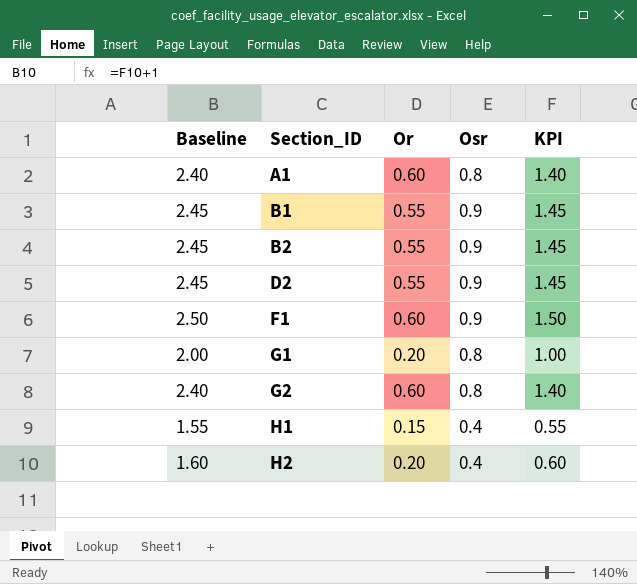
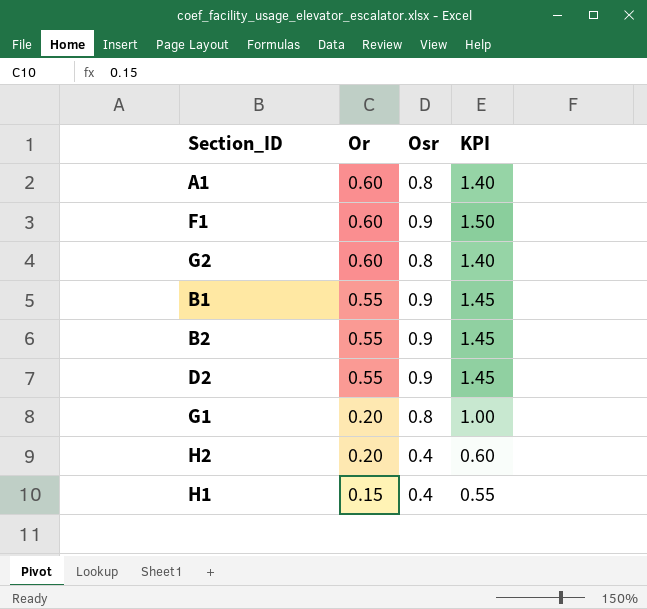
row order: Section_ID ascending -> Or descending
column Baseline | formula: [KPI] + 1 -> none

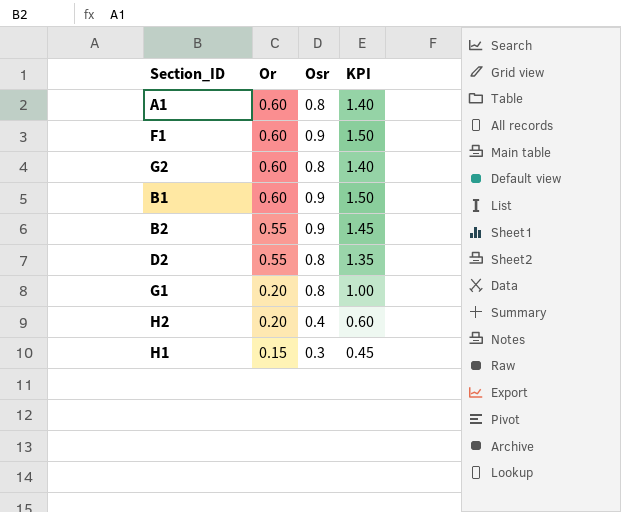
B1 | Or: 0.55 -> 0.60
B1 | KPI: 1.45 -> 1.50
D2 | Osr: 0.9 -> 0.8
D2 | KPI: 1.45 -> 1.35
H1 | Osr: 0.4 -> 0.3
H1 | KPI: 0.55 -> 0.45

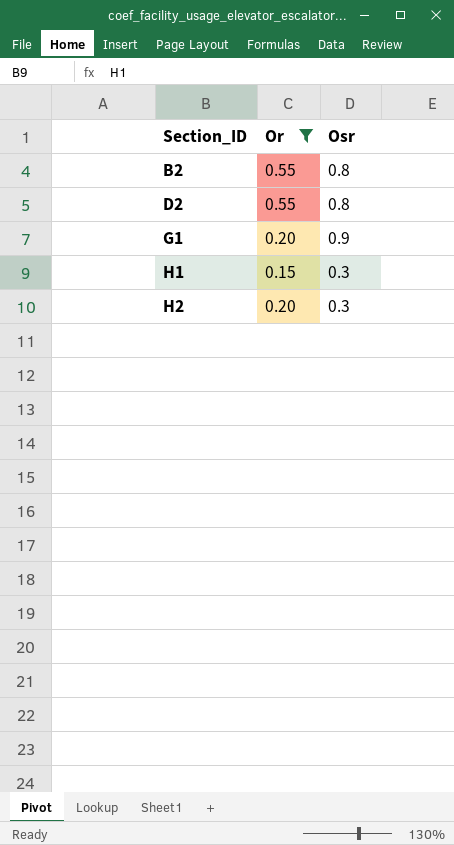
filter: none -> Or != 0.60
row order: Or descending -> Section_ID ascending
column KPI | formula: [Or] + [Osr] -> none
B2 | Osr: 0.9 -> 0.8
G1 | Osr: 0.8 -> 0.9
H2 | Osr: 0.4 -> 0.3

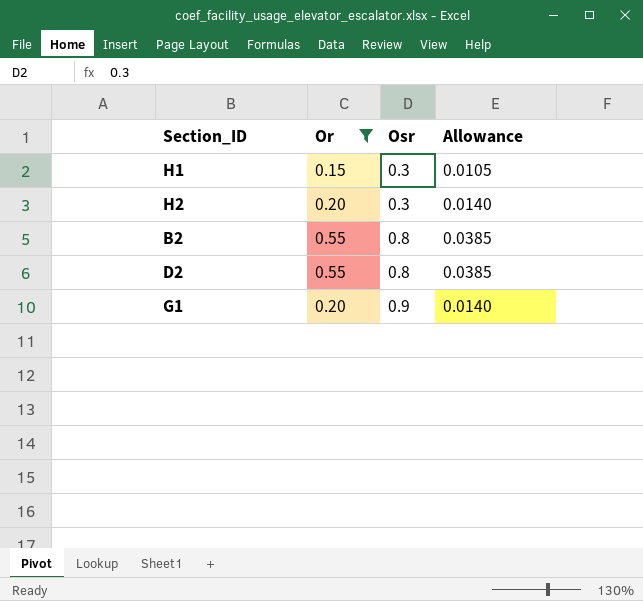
row order: Section_ID ascending -> Osr ascending
column Allowance | formula: none -> [Or] * 0.07

